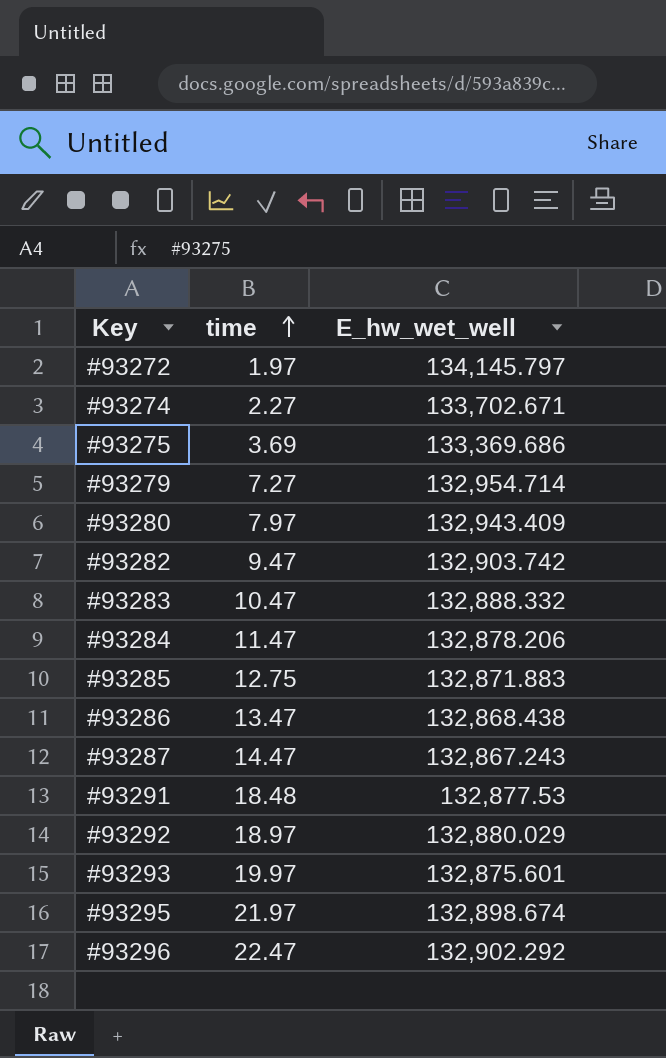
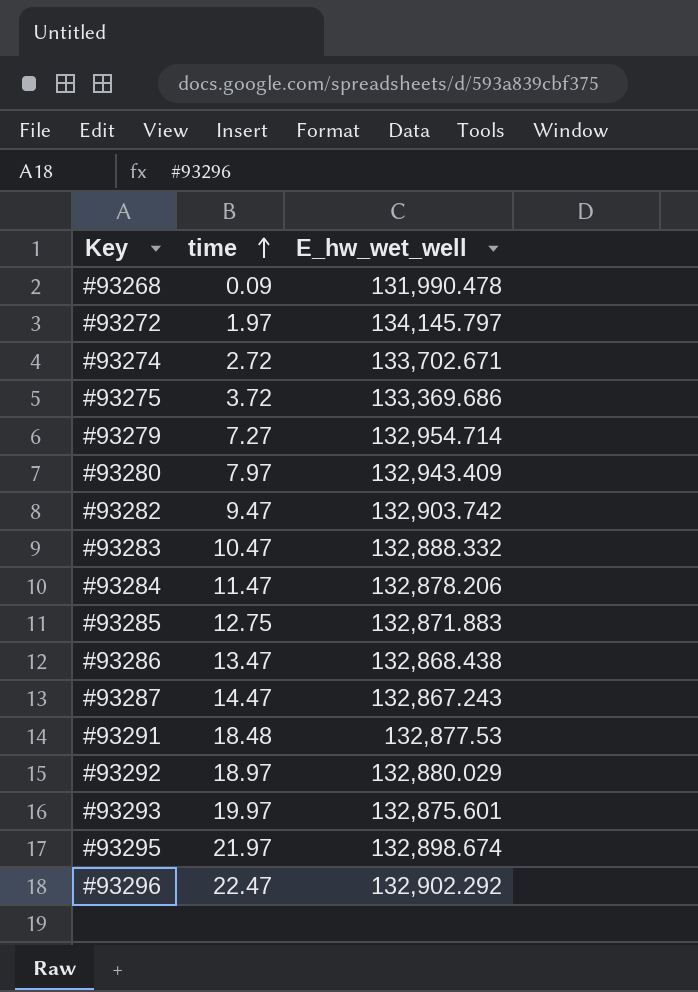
row #93268: none -> 0.09 | 131,990.478
#93274 | time: 2.27 -> 2.72
#93275 | time: 3.69 -> 3.72

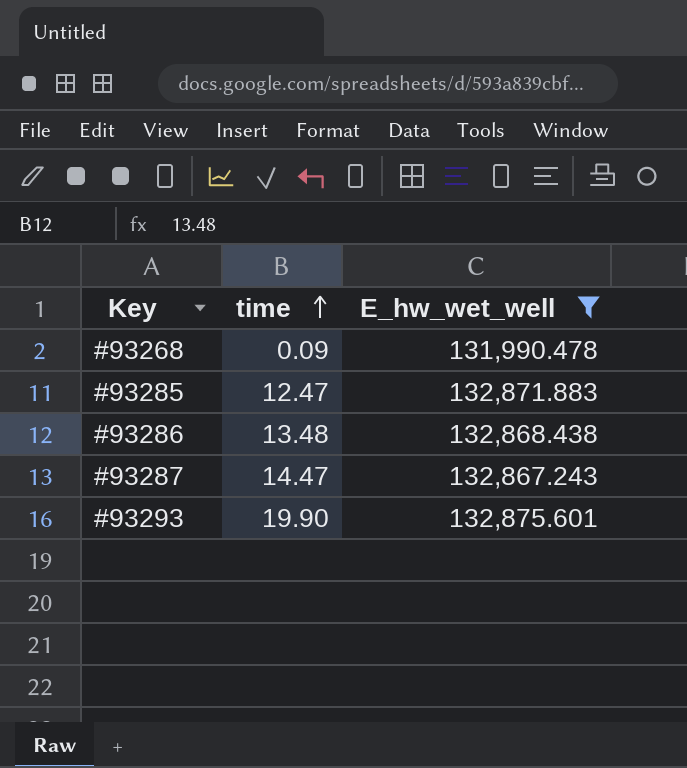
filter: none -> E_hw_wet_well <= 132,875.601
#93285 | time: 12.75 -> 12.47
#93286 | time: 13.47 -> 13.48
#93293 | time: 19.97 -> 19.90

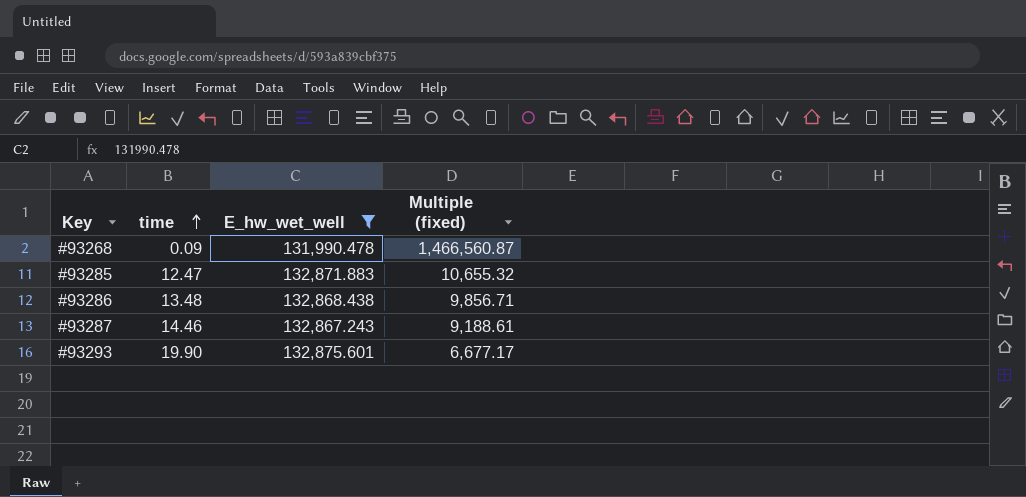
column Multiple (fixed) | formula: none -> [E_hw_wet_well] / [time]
#93287 | time: 14.47 -> 14.46

